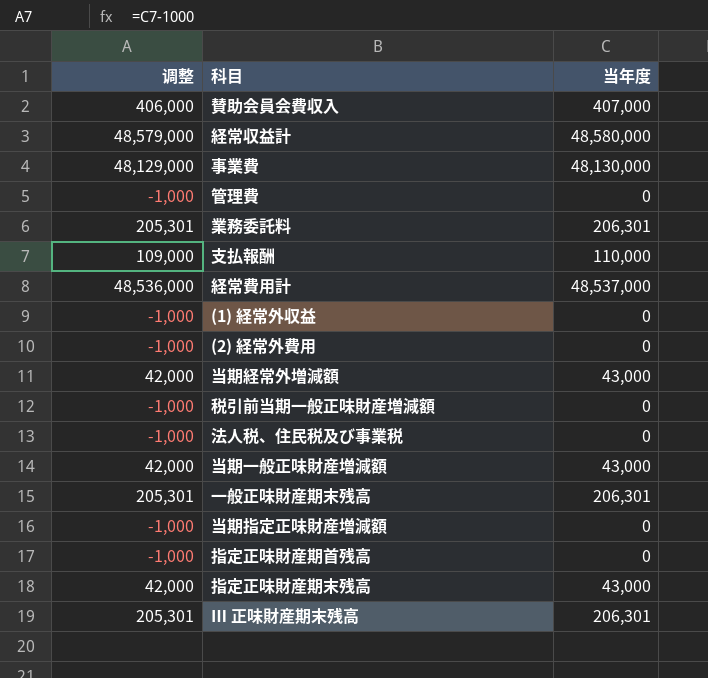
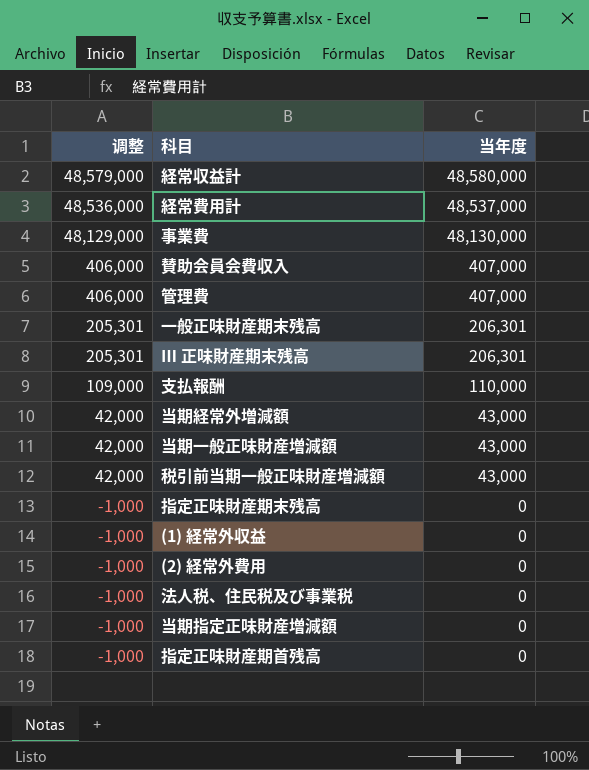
row order: none -> 调整 descending
row 業務委託料: 205,301 | 206,301 -> none
管理費 | 调整: -1,000 -> 406,000
管理費 | 当年度: 0 -> 407,000
税引前当期一般正味財産増減額 | 调整: -1,000 -> 42,000
税引前当期一般正味財産増減額 | 当年度: 0 -> 43,000
指定正味財産期末残高 | 调整: 42,000 -> -1,000
指定正味財産期末残高 | 当年度: 43,000 -> 0

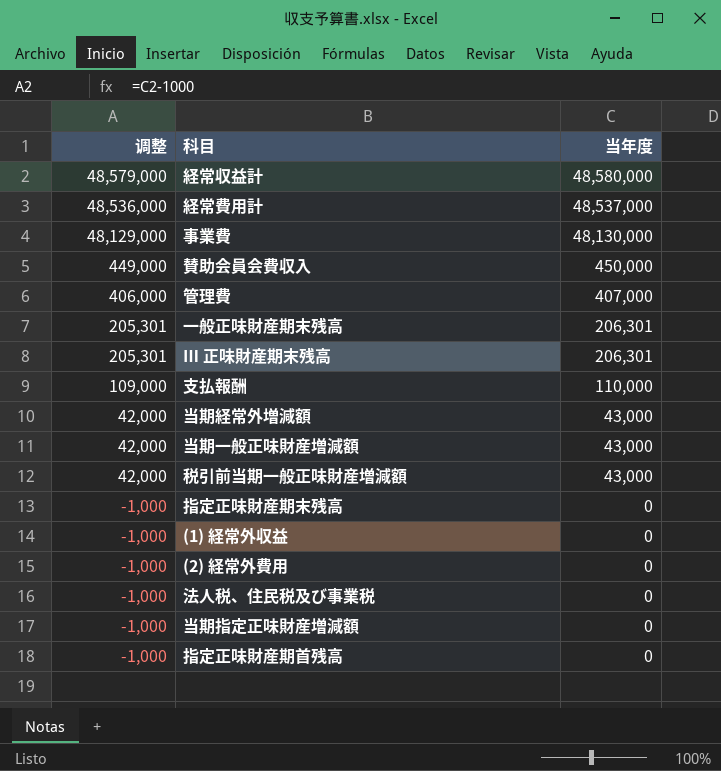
賛助会員会費収入 | 调整: 406,000 -> 449,000
賛助会員会費収入 | 当年度: 407,000 -> 450,000

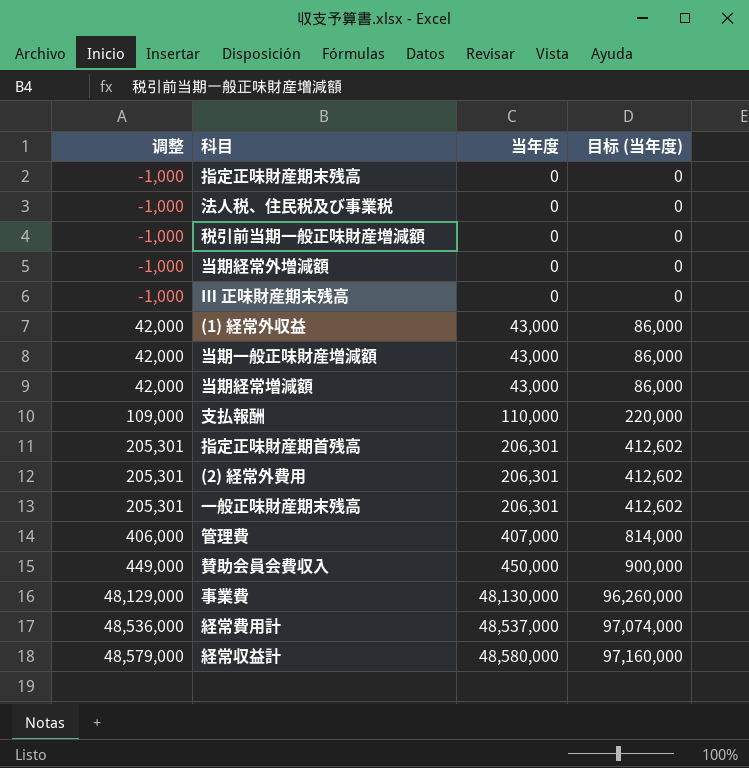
row order: 调整 descending -> 调整 ascending
column 目标 (当年度) | formula: none -> [当年度] * 2
row 当期指定正味財産増減額: -1,000 | 0 -> none
税引前当期一般正味財産増減額 | 调整: 42,000 -> -1,000
税引前当期一般正味財産増減額 | 当年度: 43,000 -> 0
当期経常外増減額 | 调整: 42,000 -> -1,000
当期経常外増減額 | 当年度: 43,000 -> 0
Ⅲ 正味財産期末残高 | 调整: 205,301 -> -1,000
Ⅲ 正味財産期末残高 | 当年度: 206,301 -> 0
(1) 経常外収益 | 调整: -1,000 -> 42,000
(1) 経常外収益 | 当年度: 0 -> 43,000
row 当期経常増減額: none -> 42,000 | 43,000 | 86,000
指定正味財産期首残高 | 调整: -1,000 -> 205,301
指定正味財産期首残高 | 当年度: 0 -> 206,301
(2) 経常外費用 | 调整: -1,000 -> 205,301
(2) 経常外費用 | 当年度: 0 -> 206,301

